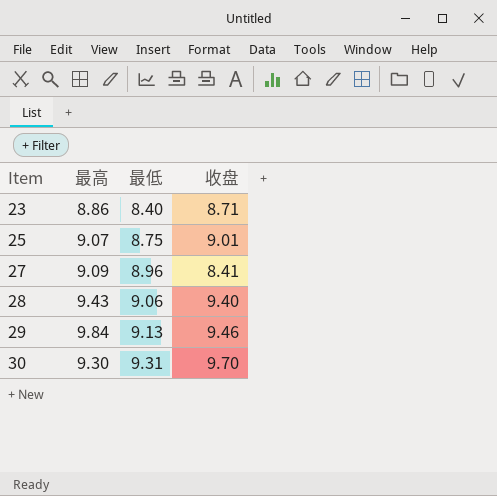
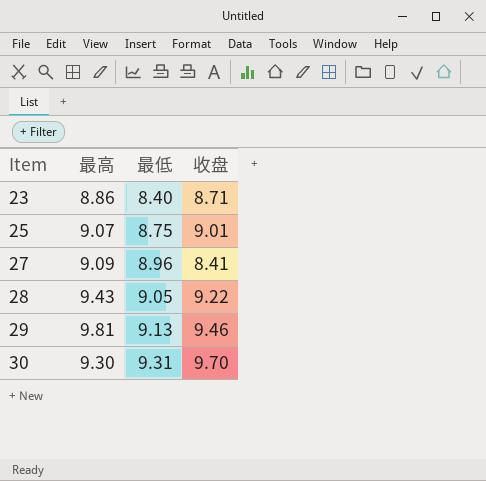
28 | 最低: 9.06 -> 9.05
28 | 收盘: 9.40 -> 9.22
29 | 最高: 9.84 -> 9.81

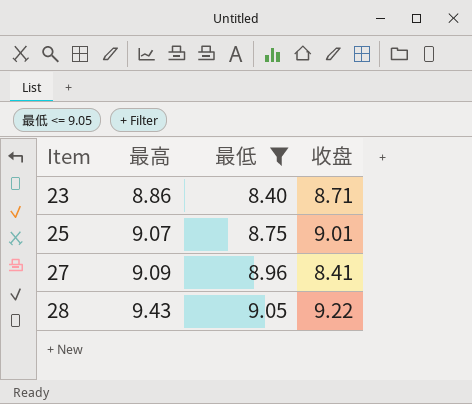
filter: none -> 最低 <= 9.05

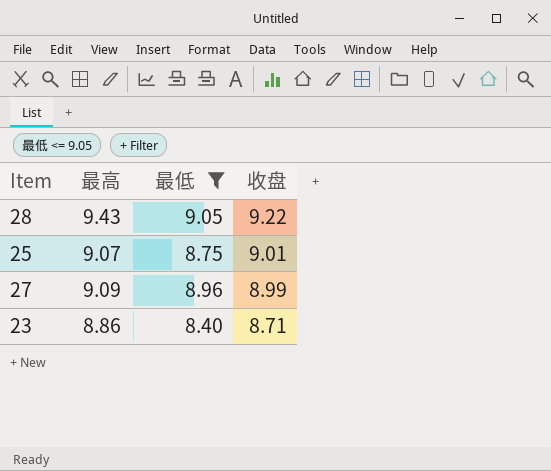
row order: Item ascending -> 收盘 descending
27 | 收盘: 8.41 -> 8.99

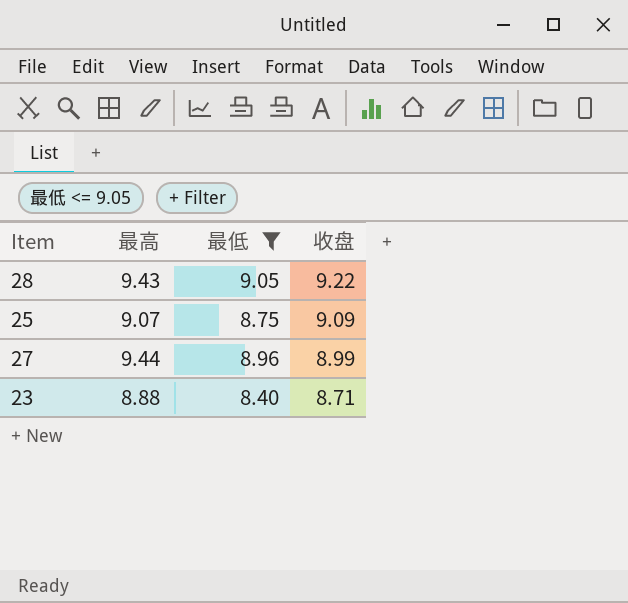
25 | 收盘: 9.01 -> 9.09
27 | 最高: 9.09 -> 9.44
23 | 最高: 8.86 -> 8.88

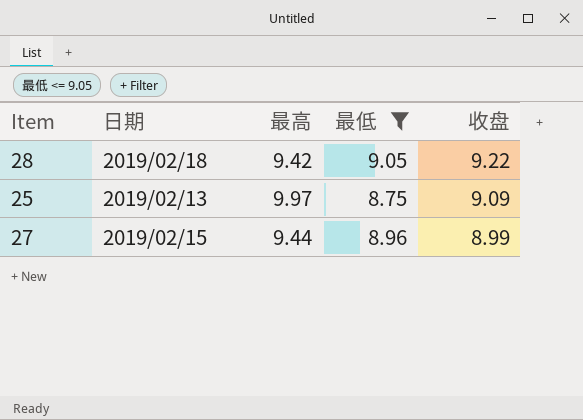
column 日期 | position: none -> 2
row 23: 8.88 | 8.40 | 8.71 -> none
28 | 最高: 9.43 -> 9.42
25 | 最高: 9.07 -> 9.97

